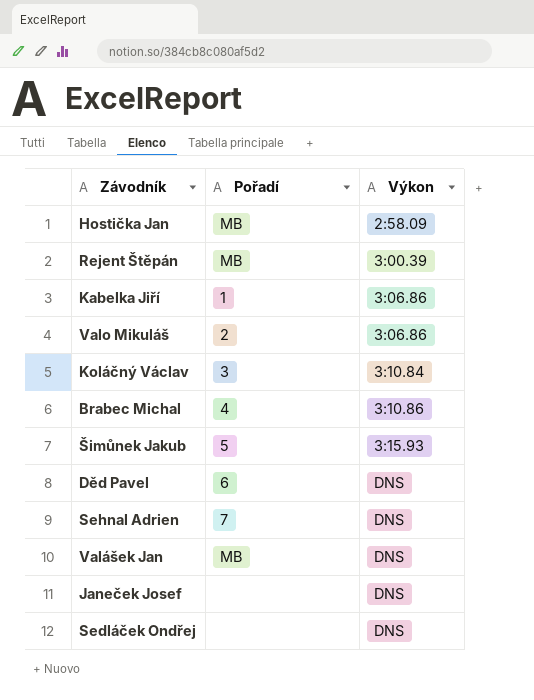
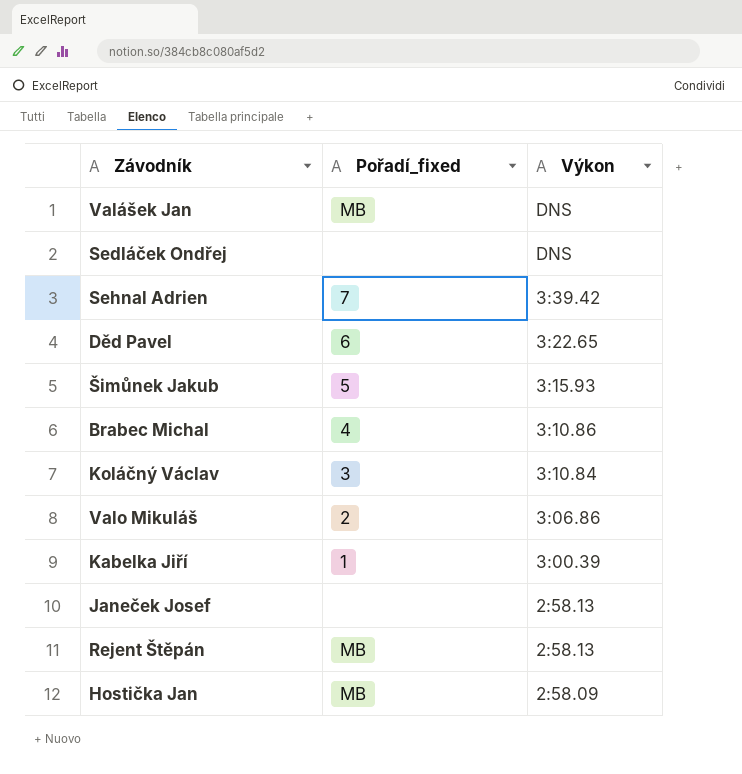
row order: Výkon ascending -> Výkon descending
column name: Pořadí -> Pořadí_fixed
Sehnal Adrien | Výkon: DNS -> 3:39.42
Děd Pavel | Výkon: DNS -> 3:22.65
Kabelka Jiří | Výkon: 3:06.86 -> 3:00.39
Janeček Josef | Výkon: DNS -> 2:58.13
Rejent Štěpán | Výkon: 3:00.39 -> 2:58.13

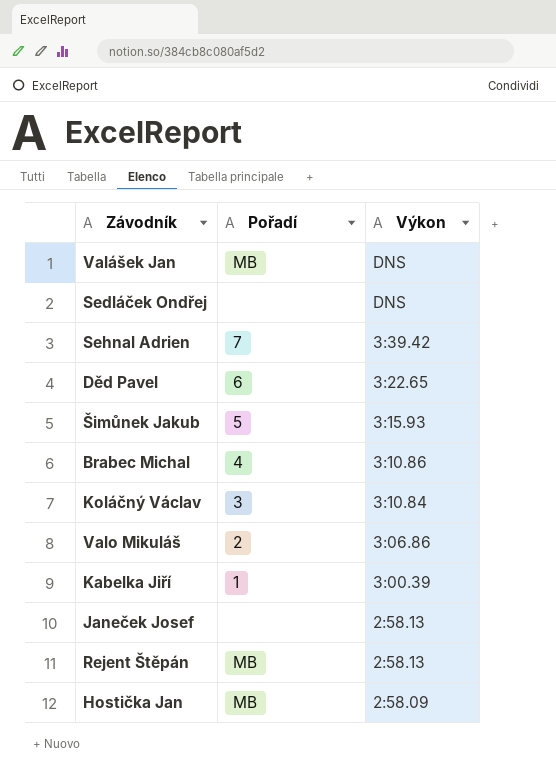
column name: Pořadí_fixed -> Pořadí

